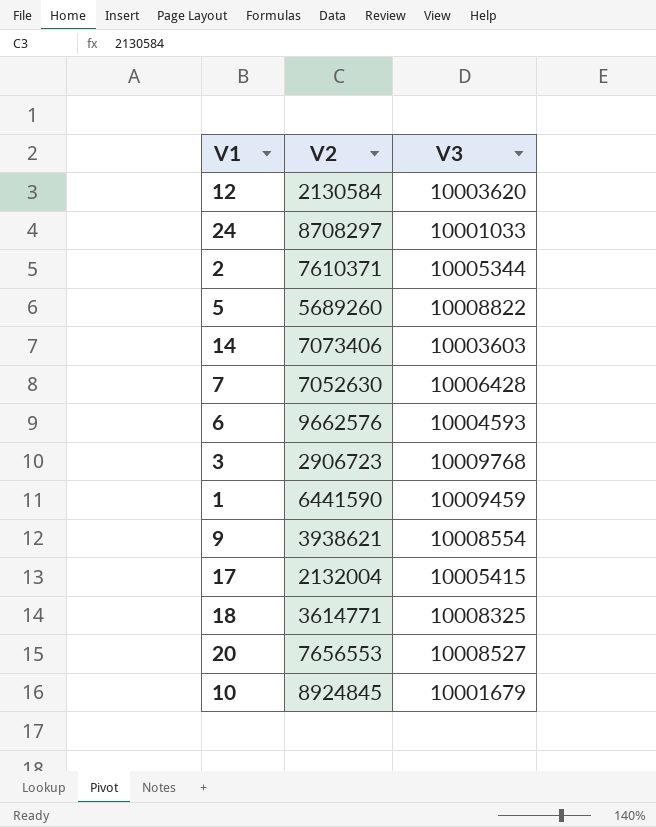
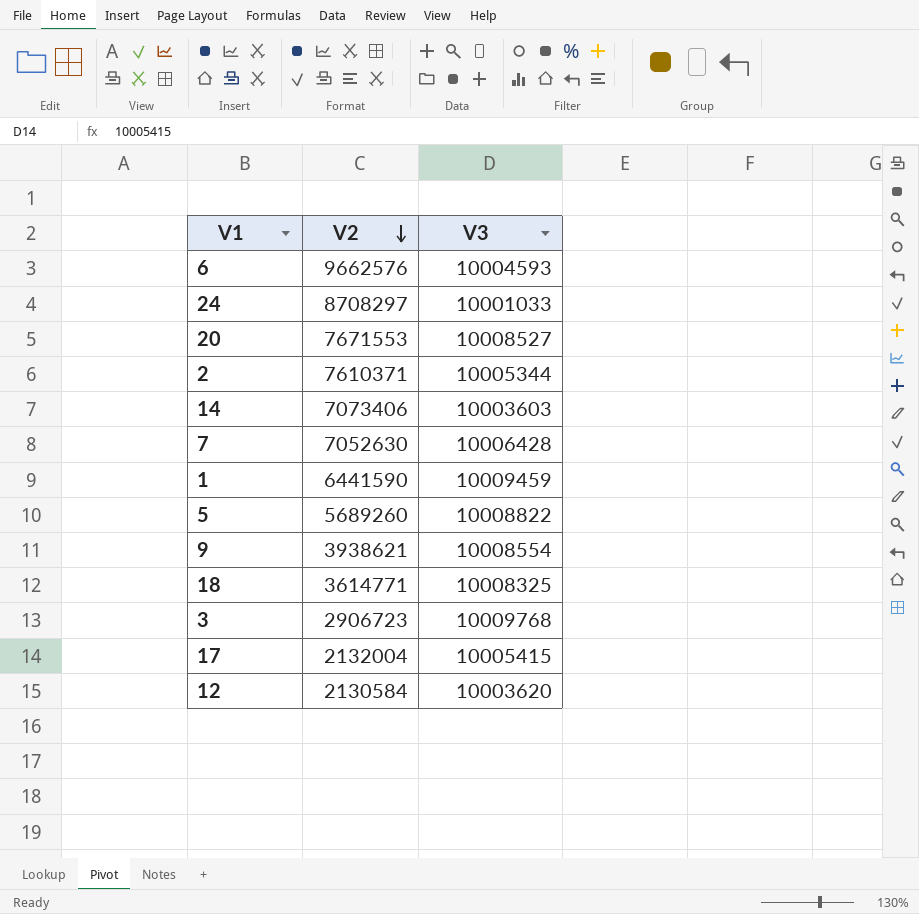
row order: none -> V2 descending
row 10: 8924845 | 10001679 -> none
20 | V2: 7656553 -> 7671553

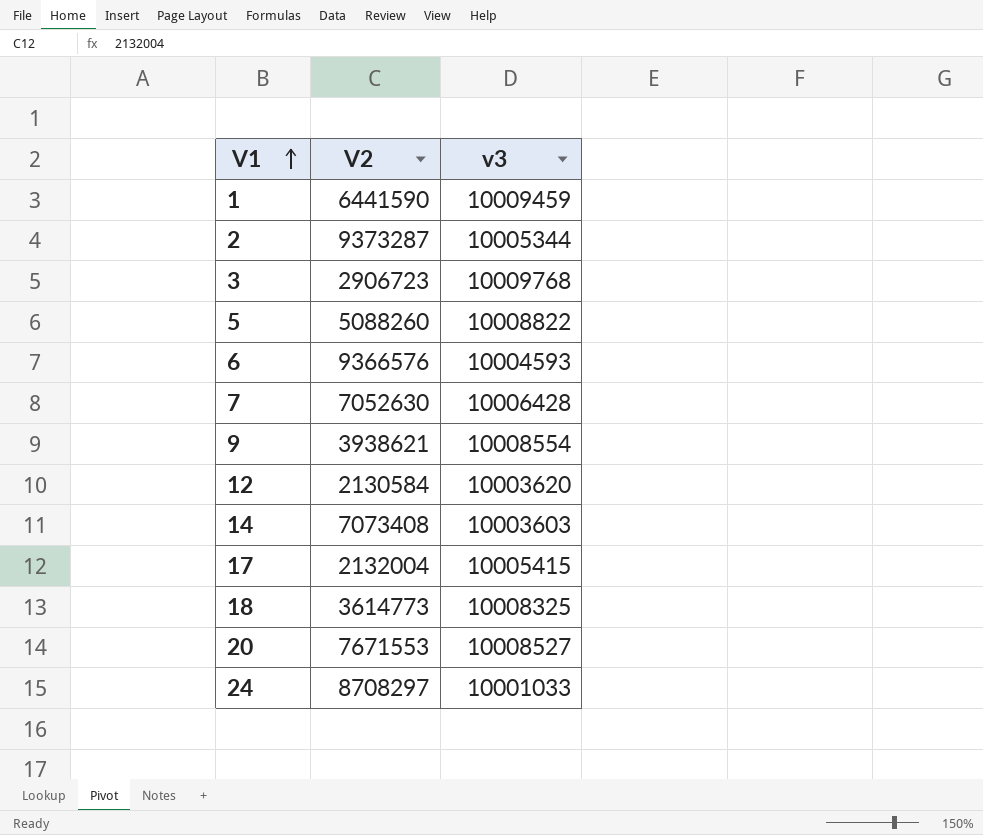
row order: V2 descending -> V1 ascending
column name: V3 -> v3
2 | V2: 7610371 -> 9373287
5 | V2: 5689260 -> 5088260
6 | V2: 9662576 -> 9366576
14 | V2: 7073406 -> 7073408
18 | V2: 3614771 -> 3614773

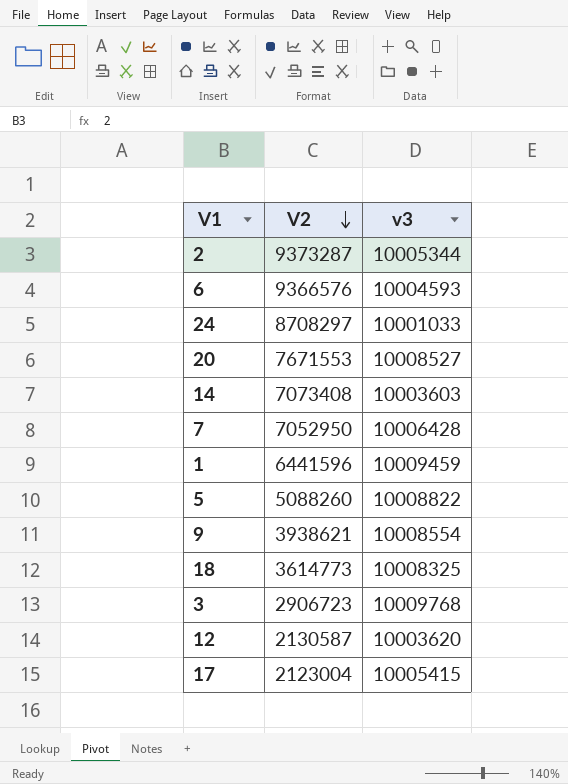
row order: V1 ascending -> V2 descending
7 | V2: 7052630 -> 7052950
1 | V2: 6441590 -> 6441596
12 | V2: 2130584 -> 2130587
17 | V2: 2132004 -> 2123004

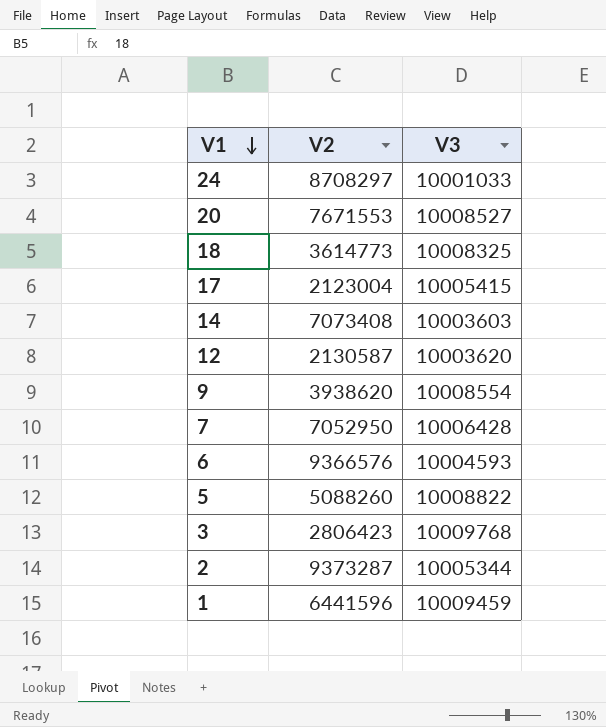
row order: V2 descending -> V1 descending
column name: v3 -> V3
9 | V2: 3938621 -> 3938620
3 | V2: 2906723 -> 2806423

